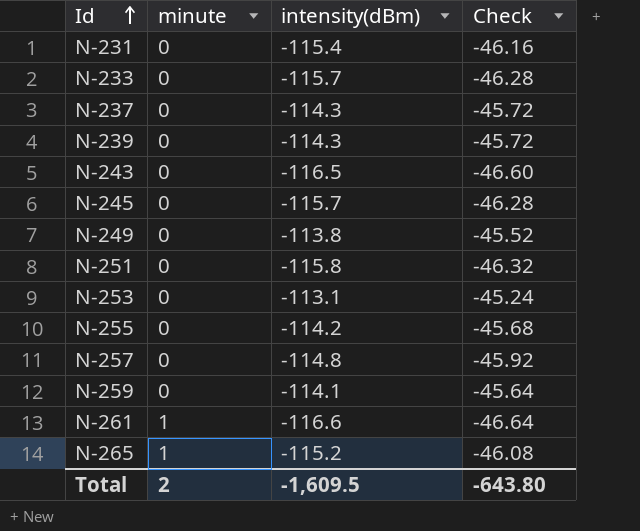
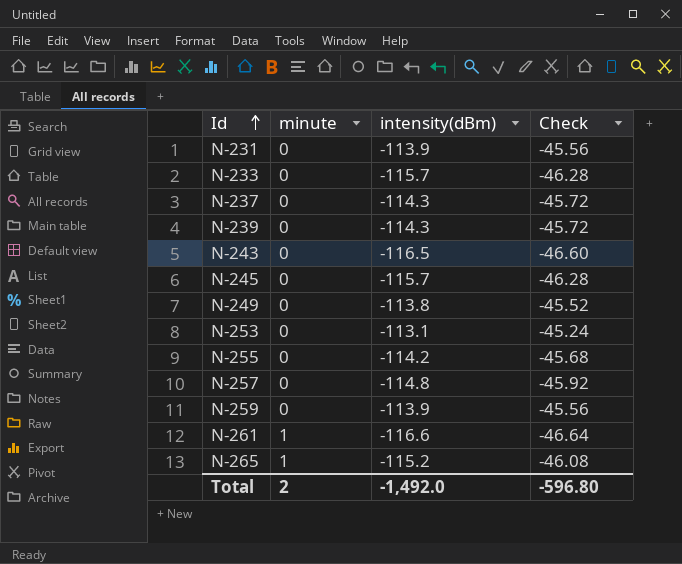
row N-251: 0 | -115.8 | -46.32 -> none
N-231 | intensity(dBm): -115.4 -> -113.9
N-231 | Check: -46.16 -> -45.56
N-259 | intensity(dBm): -114.1 -> -113.9
N-259 | Check: -45.64 -> -45.56
Total | intensity(dBm): -1,609.5 -> -1,492.0
Total | Check: -643.80 -> -596.80

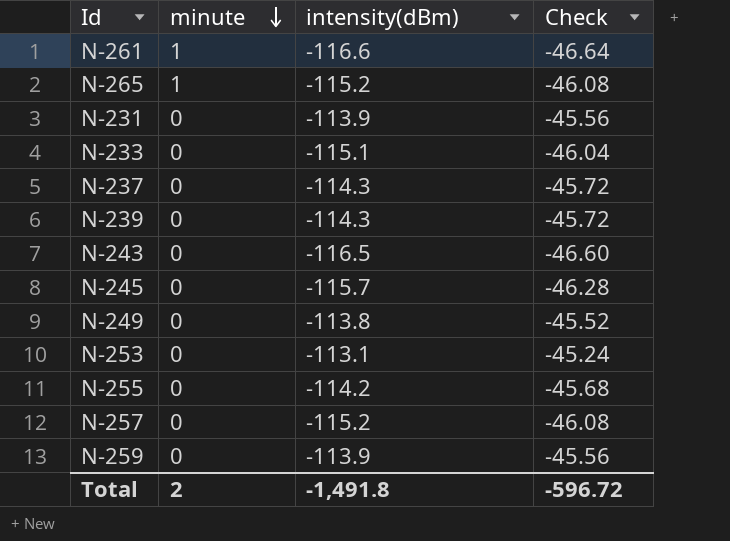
row order: Id ascending -> minute descending
N-233 | intensity(dBm): -115.7 -> -115.1
N-233 | Check: -46.28 -> -46.04
N-257 | intensity(dBm): -114.8 -> -115.2
N-257 | Check: -45.92 -> -46.08
Total | intensity(dBm): -1,492.0 -> -1,491.8
Total | Check: -596.80 -> -596.72

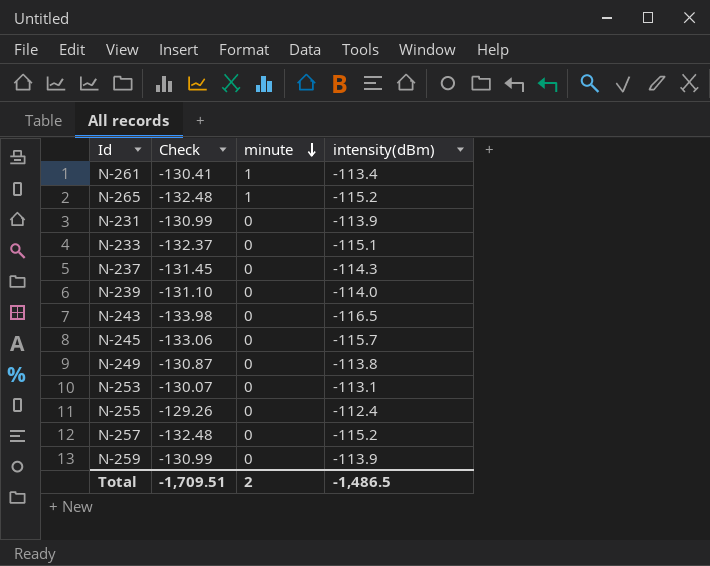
column Check | formula: [intensity(dBm)] * 0.4 -> [intensity(dBm)] * 1.15
column Check | position: 4 -> 2
N-261 | intensity(dBm): -116.6 -> -113.4
N-239 | intensity(dBm): -114.3 -> -114.0
N-255 | intensity(dBm): -114.2 -> -112.4
Total | Check: -596.72 -> -1,709.51
Total | intensity(dBm): -1,491.8 -> -1,486.5

